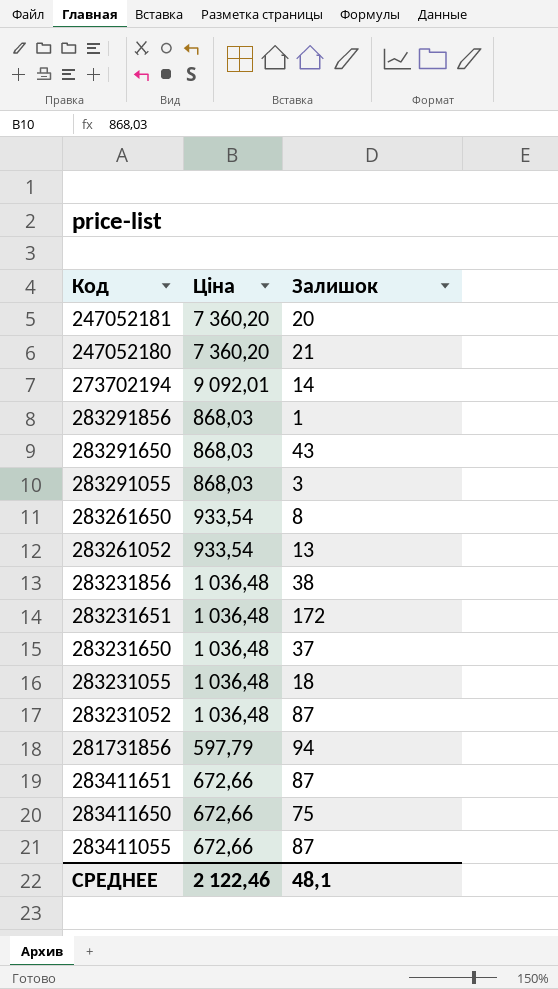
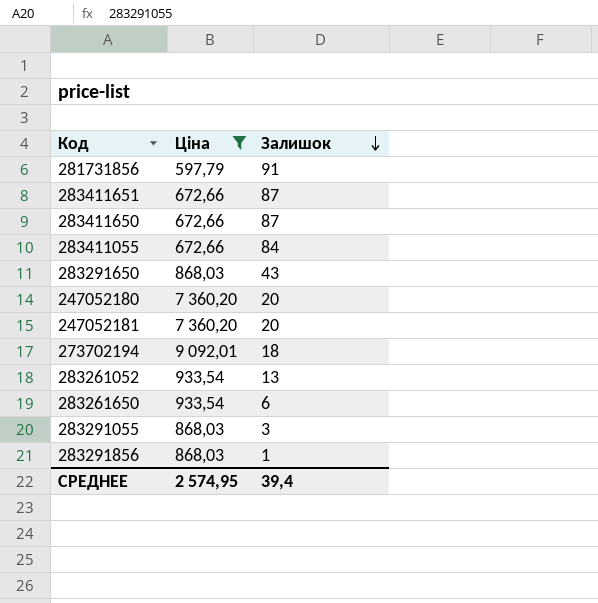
filter: none -> Ціна != 1 036,48
row order: none -> Залишок descending
281731856 | Залишок: 94 -> 91
283411650 | Залишок: 75 -> 87
283411055 | Залишок: 87 -> 84
247052180 | Залишок: 21 -> 20
273702194 | Залишок: 14 -> 18
283261650 | Залишок: 8 -> 6
СРЕДНЕЕ | Ціна: 2 122,46 -> 2 574,95
СРЕДНЕЕ | Залишок: 48,1 -> 39,4

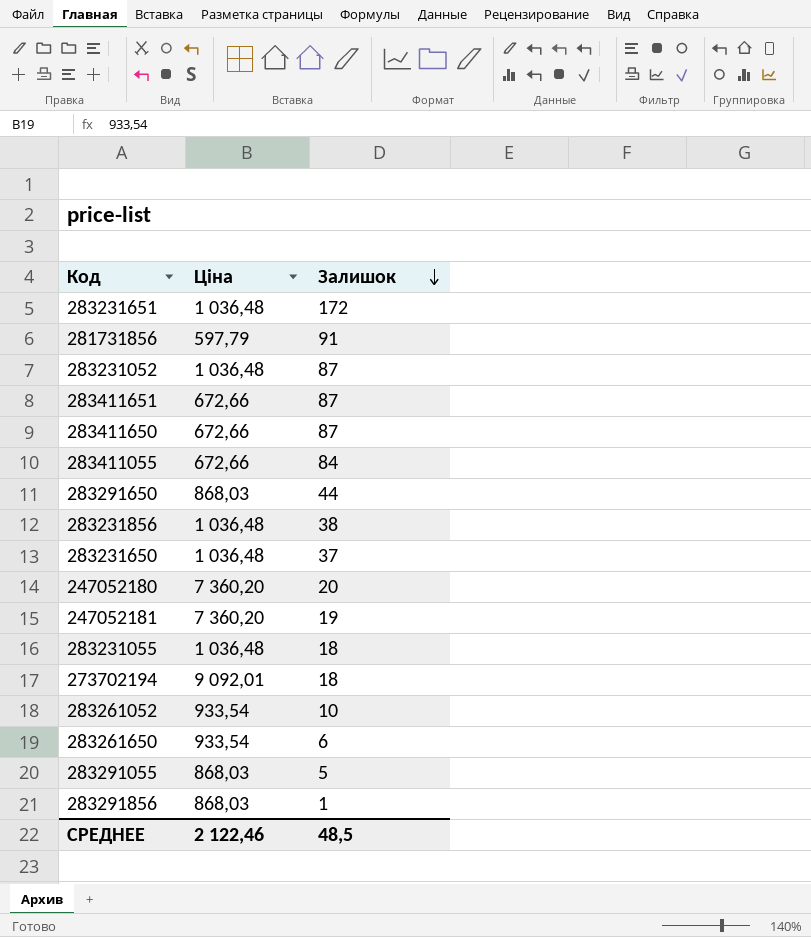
filter: Ціна != 1 036,48 -> none
283291650 | Залишок: 43 -> 44
247052181 | Залишок: 20 -> 19
283261052 | Залишок: 13 -> 10
283291055 | Залишок: 3 -> 5
СРЕДНЕЕ | Ціна: 2 574,95 -> 2 122,46
СРЕДНЕЕ | Залишок: 39,4 -> 48,5

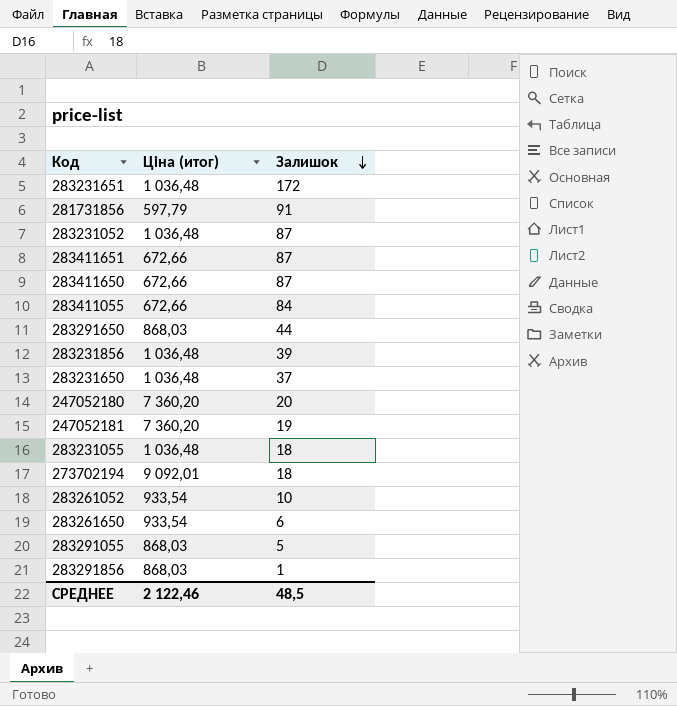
column name: Ціна -> Ціна (итог)
283231856 | Залишок: 38 -> 39

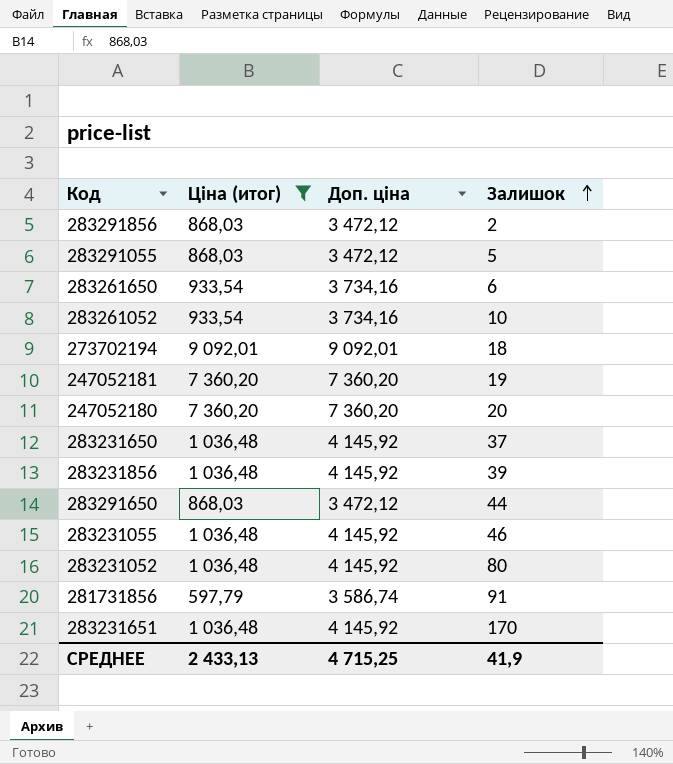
filter: none -> Ціна (итог) != 672,66
row order: Залишок descending -> Залишок ascending
column Доп. ціна | position: none -> 3
283291856 | Залишок: 1 -> 2
283231055 | Залишок: 18 -> 46
283231052 | Залишок: 87 -> 80
283231651 | Залишок: 172 -> 170
СРЕДНЕЕ | Ціна (итог): 2 122,46 -> 2 433,13
СРЕДНЕЕ | Залишок: 48,5 -> 41,9

